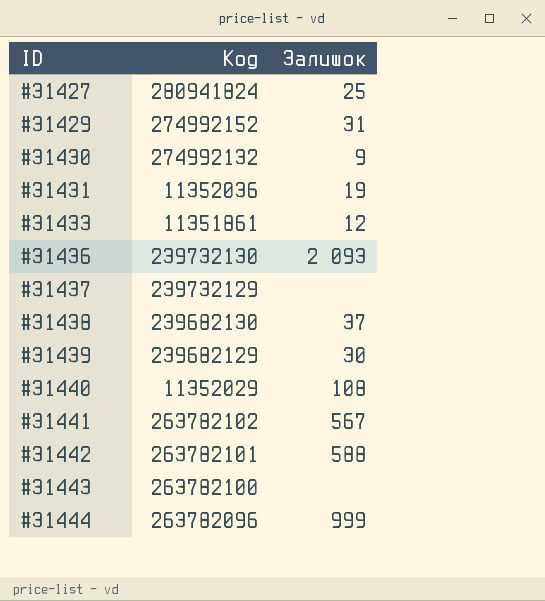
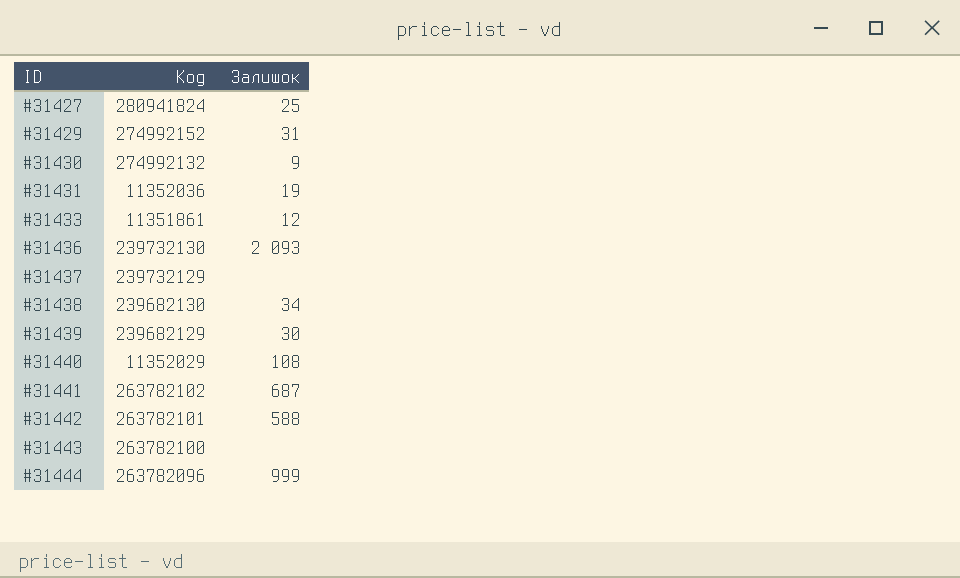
#31438 | Залишок: 37 -> 34
#31441 | Залишок: 567 -> 687

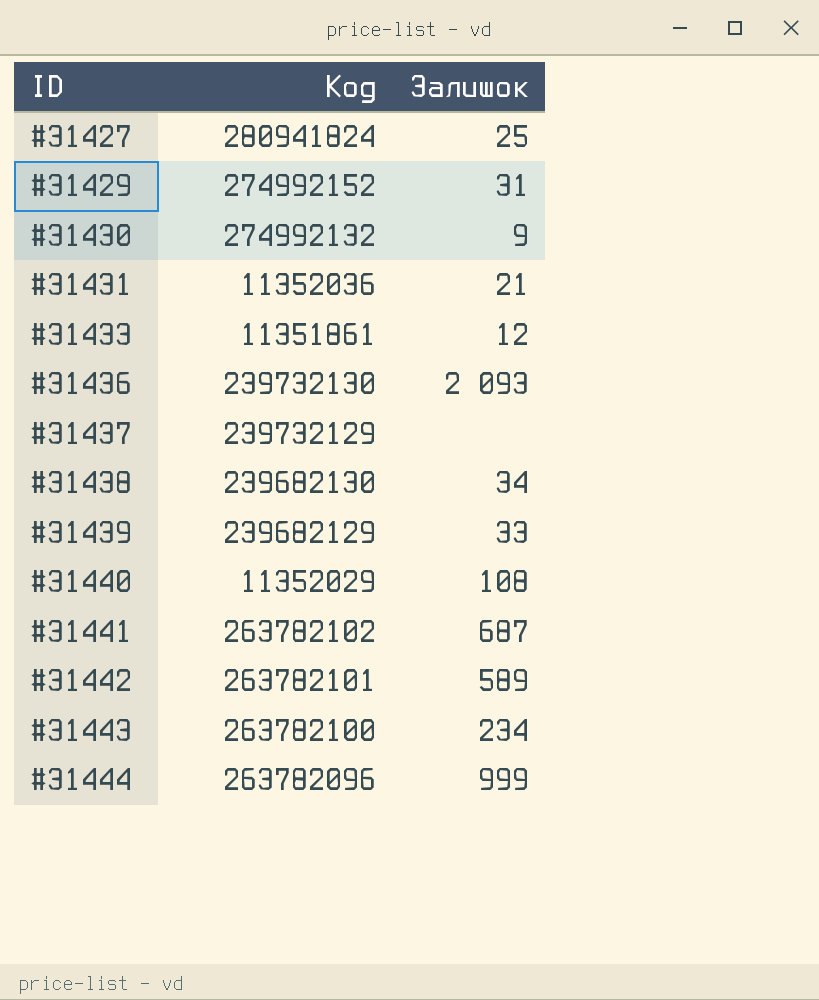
#31431 | Залишок: 19 -> 21
#31439 | Залишок: 30 -> 33
#31442 | Залишок: 588 -> 589
#31443 | Залишок: none -> 234

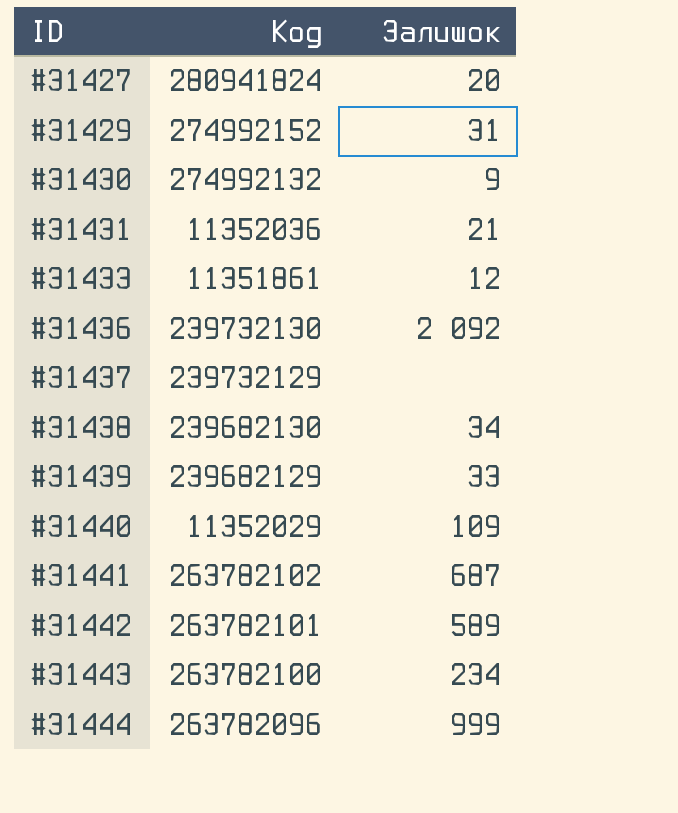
#31427 | Залишок: 25 -> 20
#31436 | Залишок: 2 093 -> 2 092
#31440 | Залишок: 108 -> 109

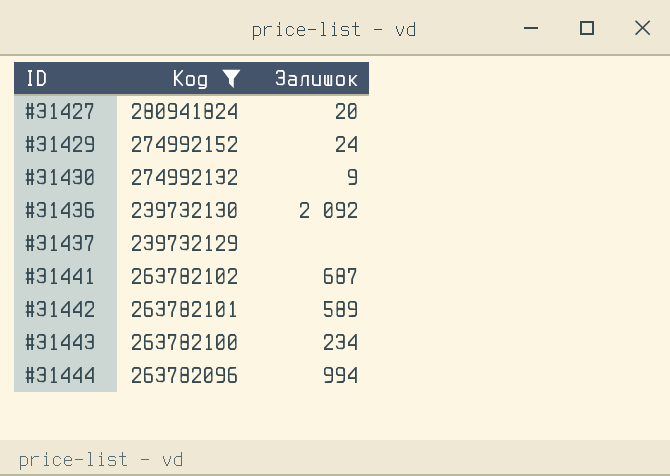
filter: none -> Код >= 239732129
#31429 | Залишок: 31 -> 24
#31444 | Залишок: 999 -> 994

